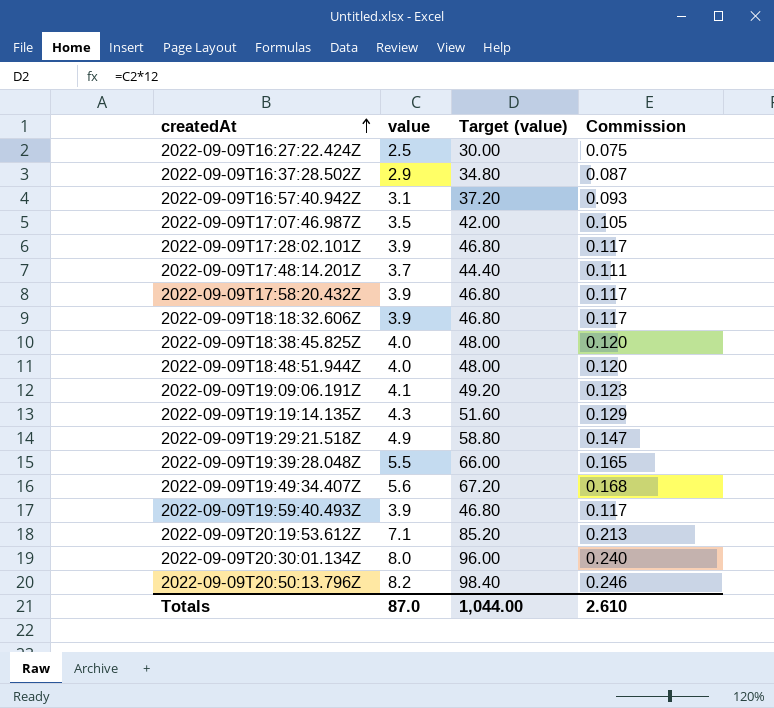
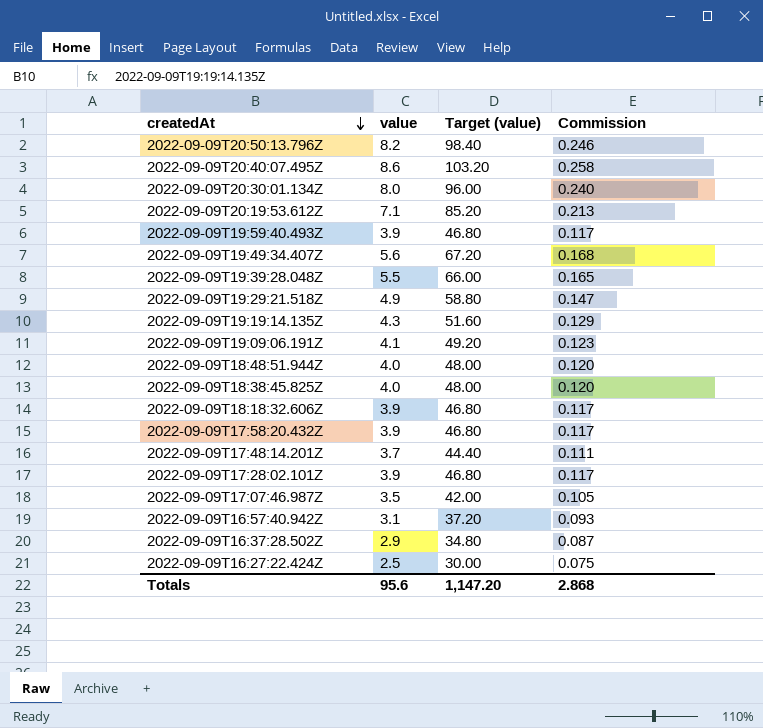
row order: createdAt ascending -> createdAt descending
row 2022-09-09T20:40:07.495Z: none -> 8.6 | 103.20 | 0.258
Totals | value: 87.0 -> 95.6
Totals | Target (value): 1,044.00 -> 1,147.20
Totals | Commission: 2.610 -> 2.868

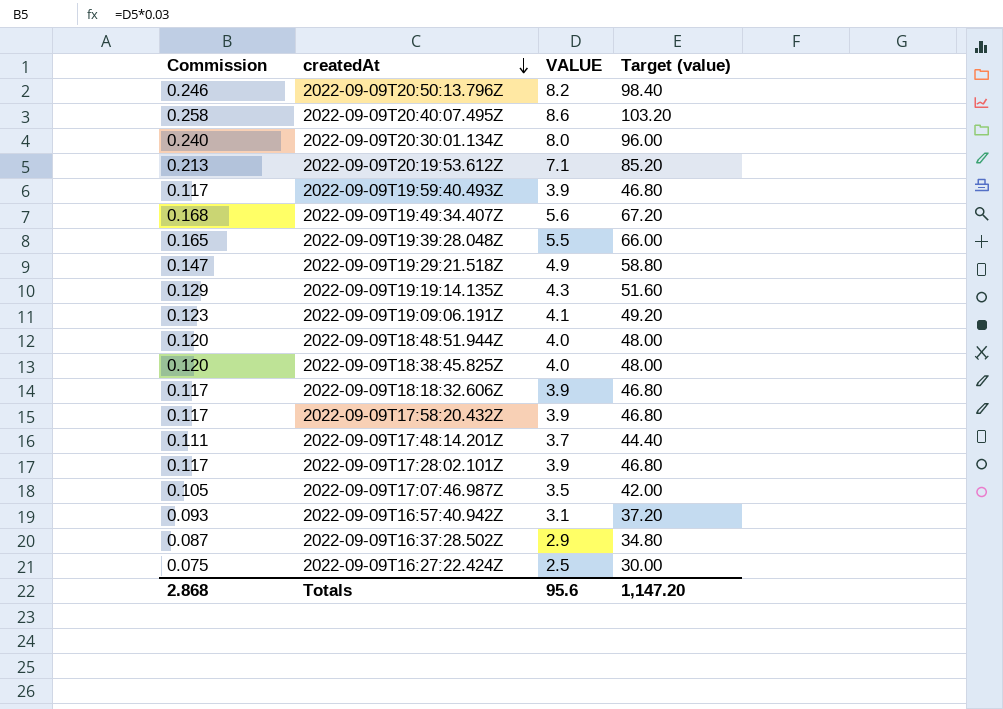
column Commission | position: 4 -> 1
column name: value -> VALUE

